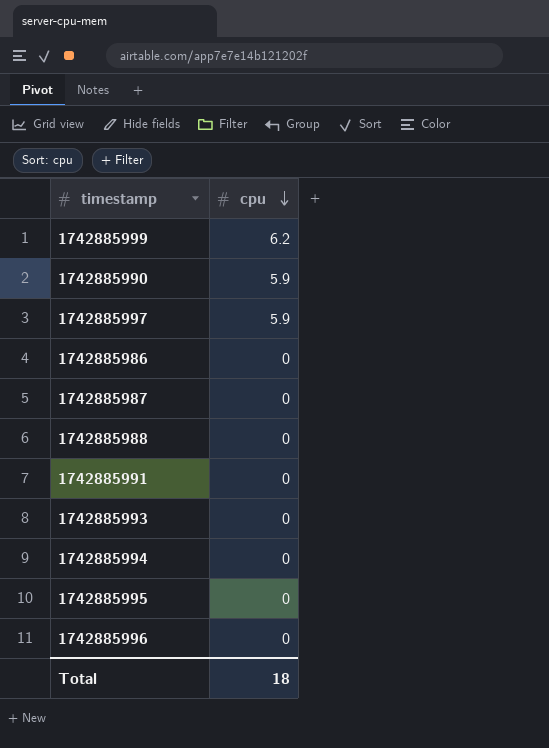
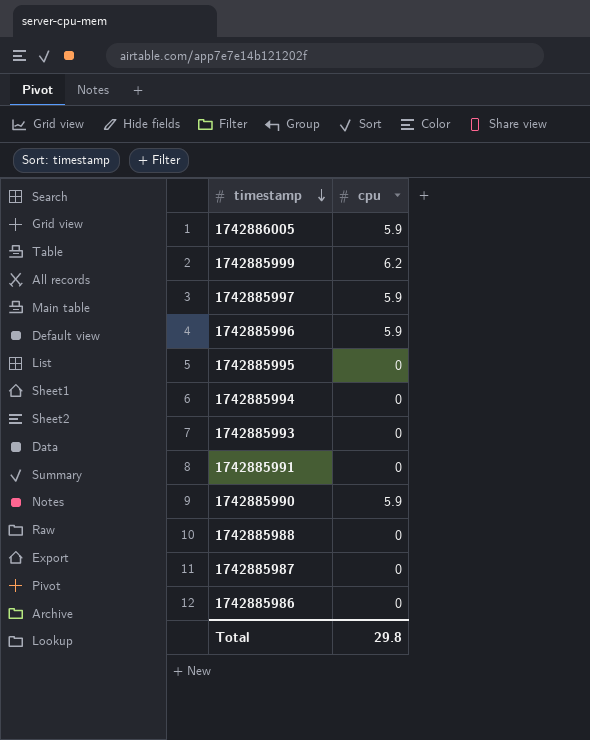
row order: cpu descending -> timestamp descending
row 1742886005: none -> 5.9
1742885996 | cpu: 0 -> 5.9
Total | cpu: 18 -> 29.8

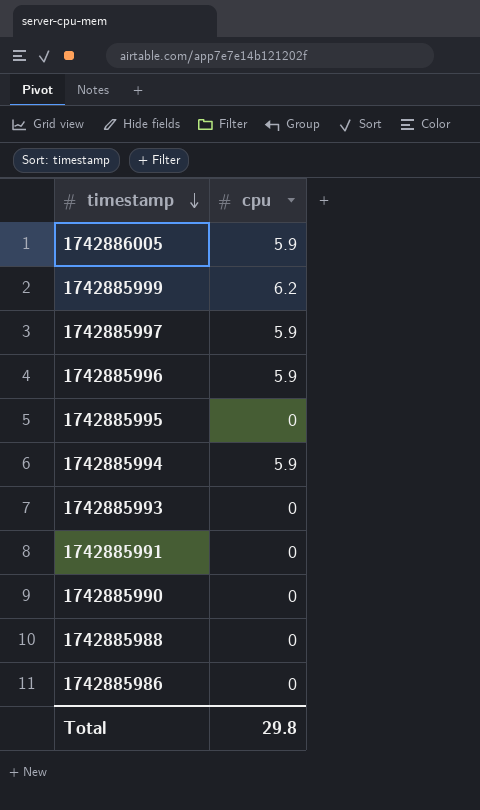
row 1742885987: 0 -> none
1742885994 | cpu: 0 -> 5.9
1742885990 | cpu: 5.9 -> 0

